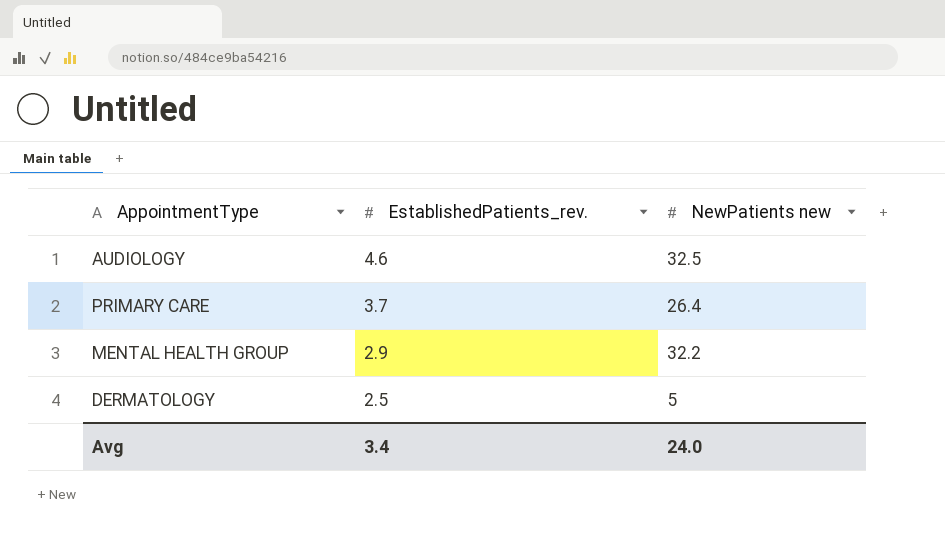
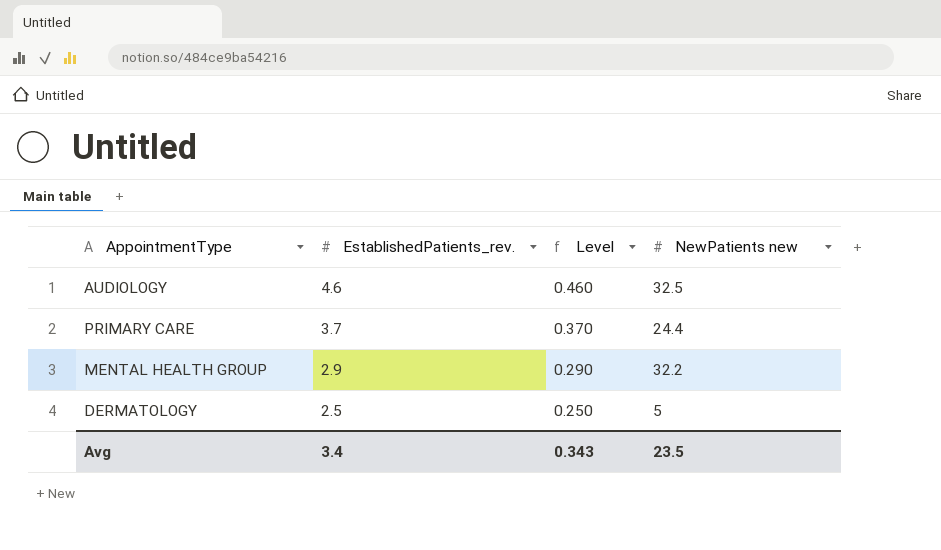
column Level | formula: none -> [EstablishedPatients_rev.] * 0.1
PRIMARY CARE | NewPatients new: 26.4 -> 24.4
Avg | NewPatients new: 24.0 -> 23.5

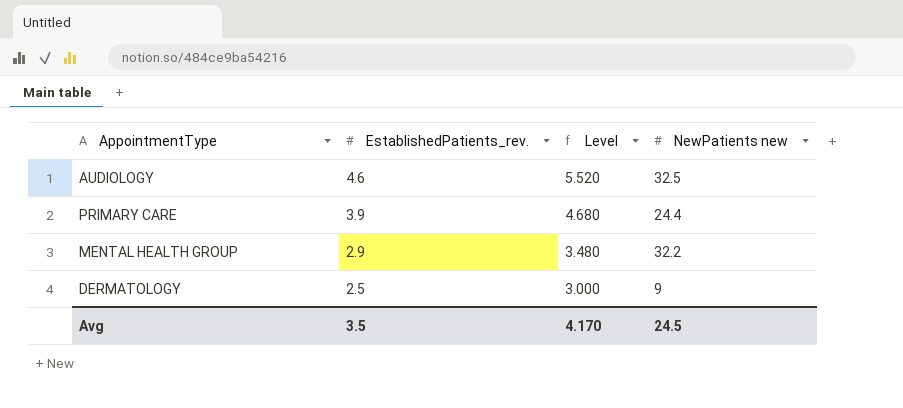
column Level | formula: [EstablishedPatients_rev.] * 0.1 -> [EstablishedPatients_rev.] * 1.2
PRIMARY CARE | EstablishedPatients_rev.: 3.7 -> 3.9
DERMATOLOGY | NewPatients new: 5 -> 9
Avg | EstablishedPatients_rev.: 3.4 -> 3.5
Avg | Level: 0.343 -> 4.170
Avg | NewPatients new: 23.5 -> 24.5

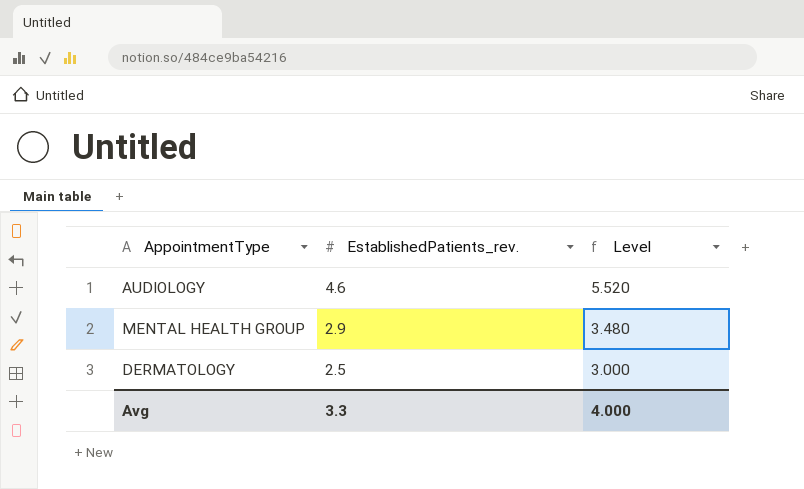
column NewPatients new | position: 4 -> none
row PRIMARY CARE: 3.9 | 4.680 | 24.4 -> none
Avg | EstablishedPatients_rev.: 3.5 -> 3.3
Avg | Level: 4.170 -> 4.000

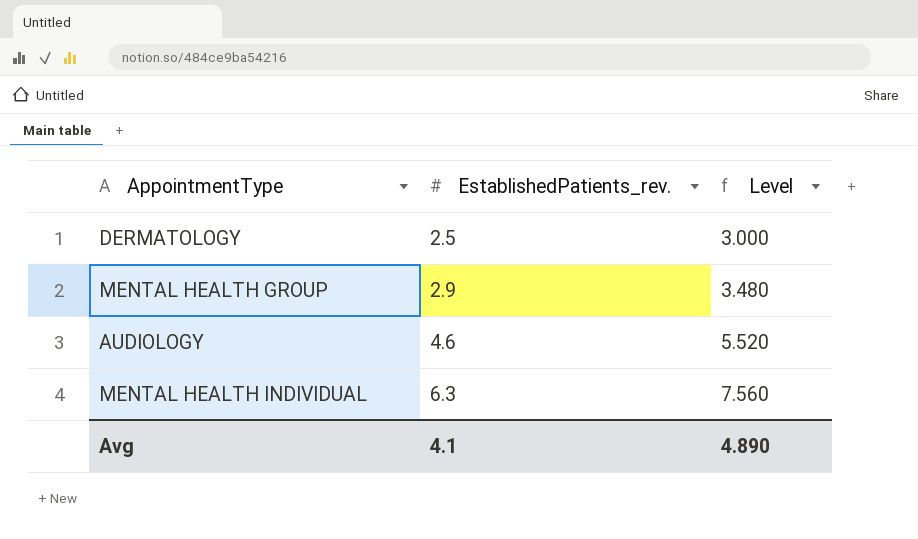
row order: EstablishedPatients_rev. descending -> EstablishedPatients_rev. ascending
row MENTAL HEALTH INDIVIDUAL: none -> 6.3 | 7.560
Avg | EstablishedPatients_rev.: 3.3 -> 4.1
Avg | Level: 4.000 -> 4.890

